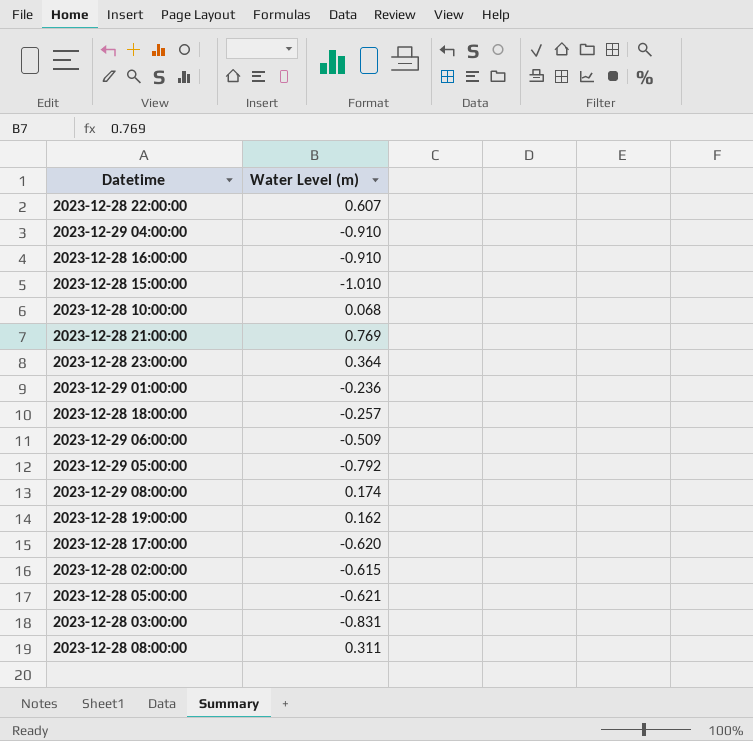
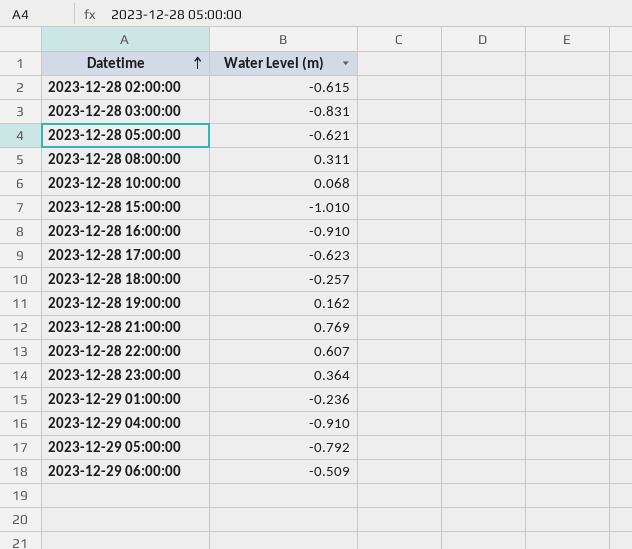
row order: none -> Datetime ascending
row 2023-12-29 08:00:00: 0.174 -> none
2023-12-28 17:00:00 | Water Level (m): -0.620 -> -0.623

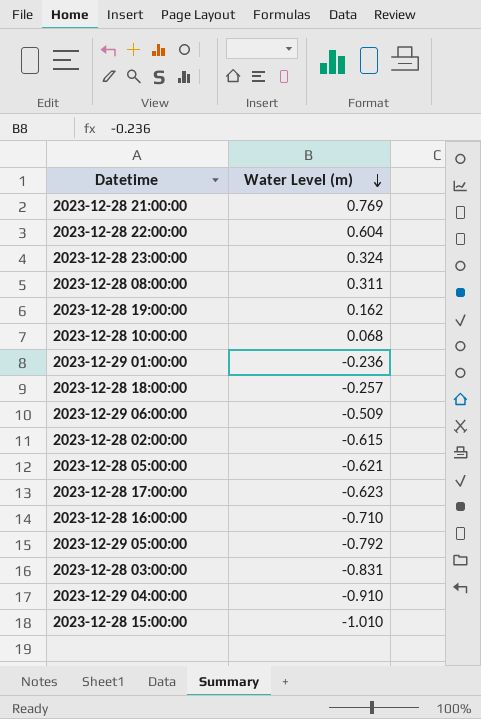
row order: Datetime ascending -> Water Level (m) descending
2023-12-28 22:00:00 | Water Level (m): 0.607 -> 0.604
2023-12-28 23:00:00 | Water Level (m): 0.364 -> 0.324
2023-12-28 16:00:00 | Water Level (m): -0.910 -> -0.710

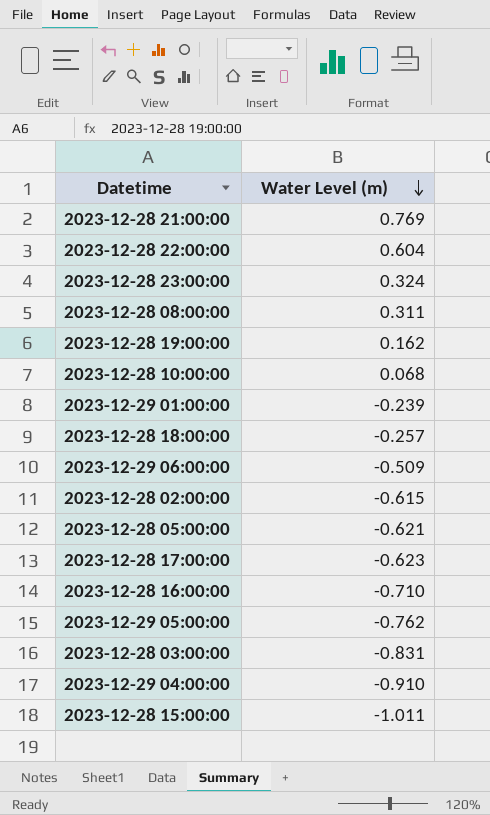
2023-12-29 01:00:00 | Water Level (m): -0.236 -> -0.239
2023-12-29 05:00:00 | Water Level (m): -0.792 -> -0.762
2023-12-28 15:00:00 | Water Level (m): -1.010 -> -1.011

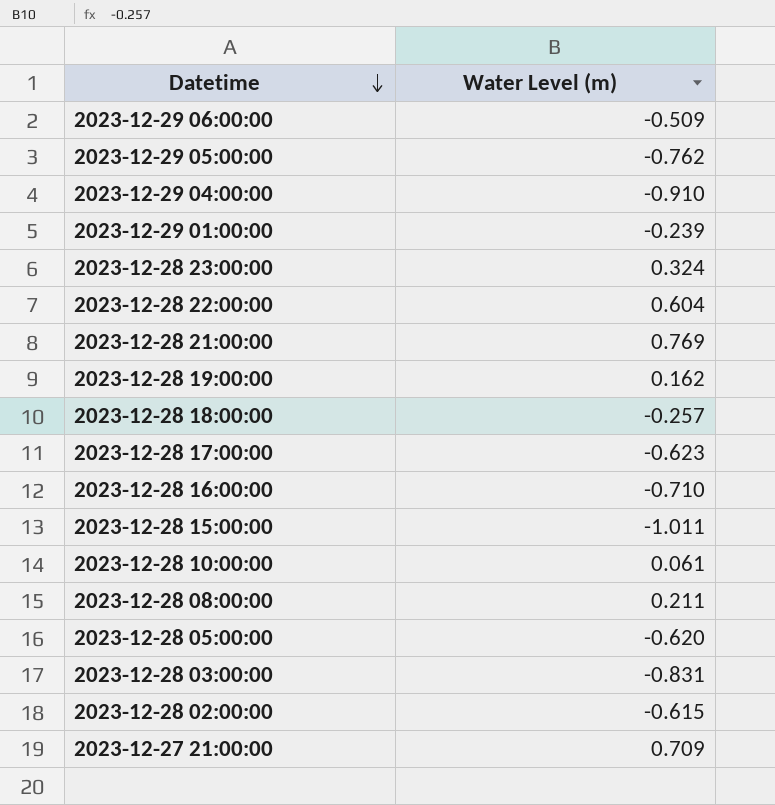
row order: Water Level (m) descending -> Datetime descending
2023-12-28 10:00:00 | Water Level (m): 0.068 -> 0.061
2023-12-28 08:00:00 | Water Level (m): 0.311 -> 0.211
2023-12-28 05:00:00 | Water Level (m): -0.621 -> -0.620
row 2023-12-27 21:00:00: none -> 0.709

